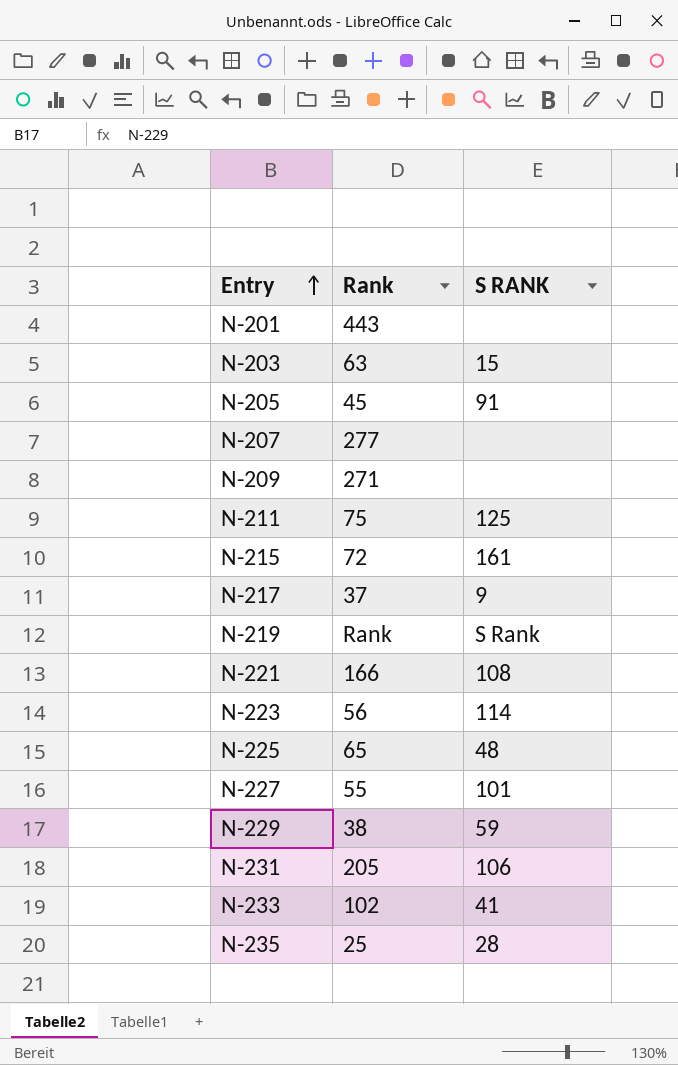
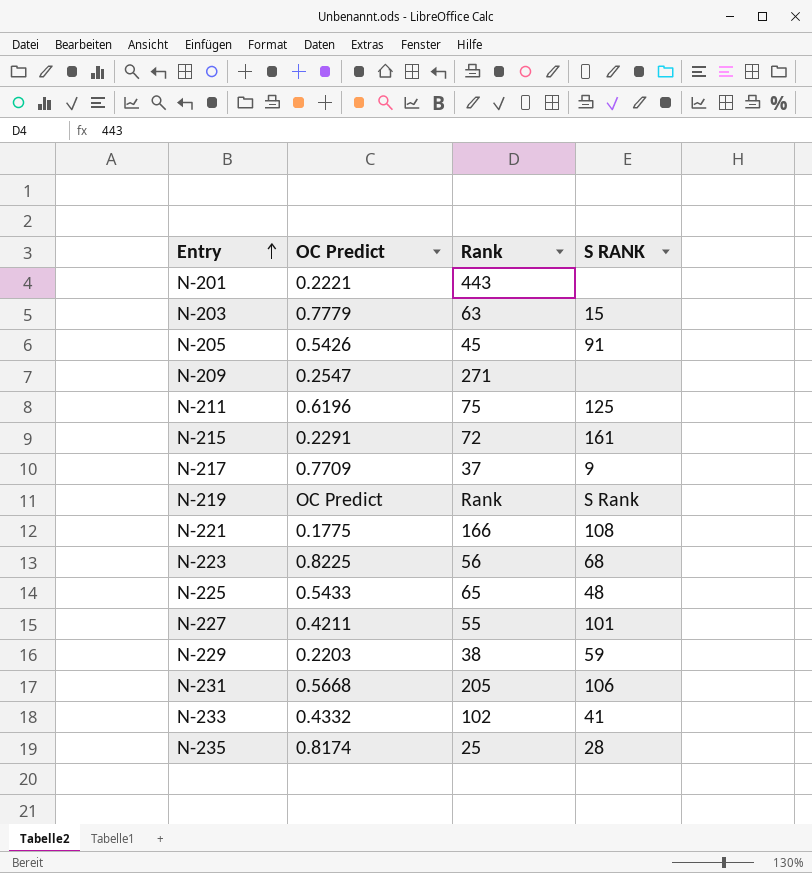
column OC Predict | position: none -> 2
row N-207: 277 | none -> none
N-223 | S RANK: 114 -> 68

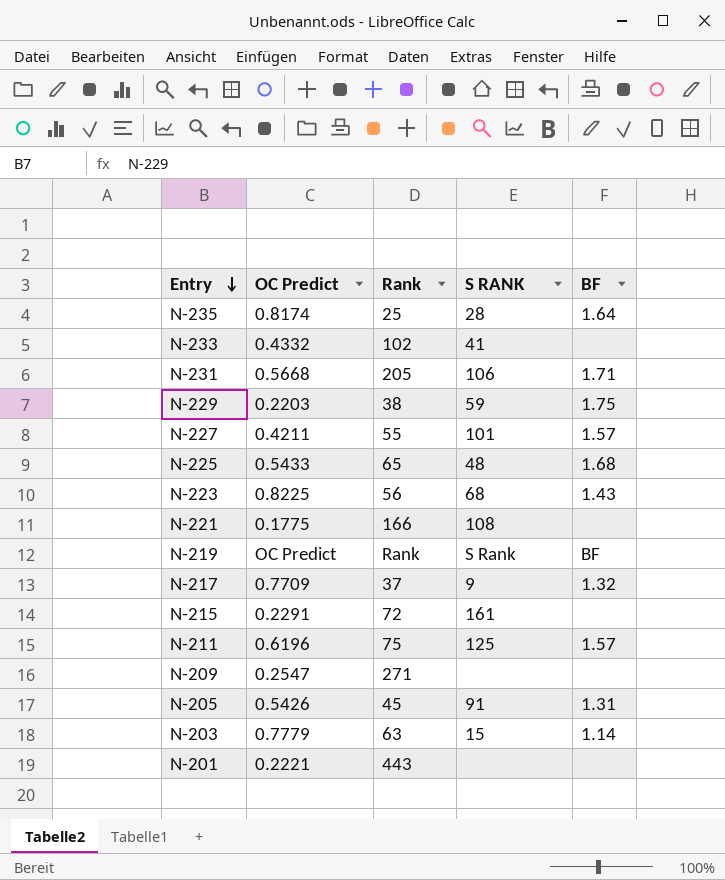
row order: Entry ascending -> Entry descending
column BF | position: none -> 5

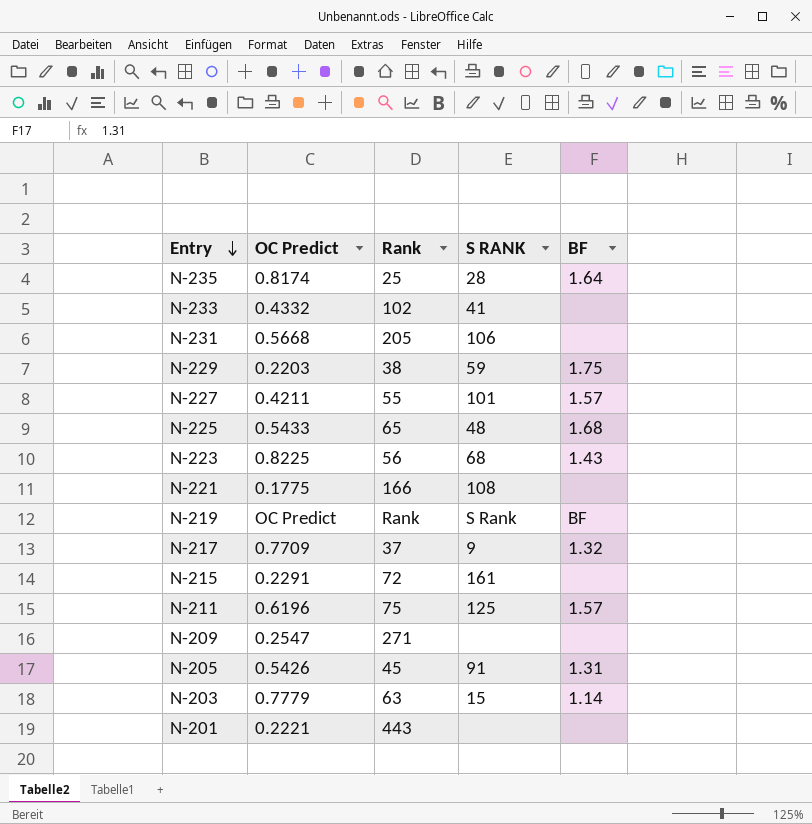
N-231 | BF: 1.71 -> none

